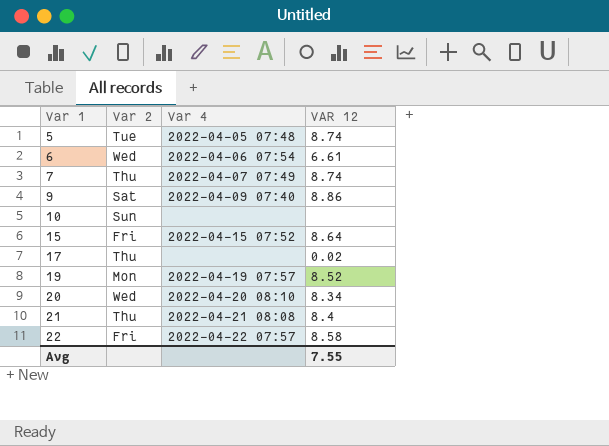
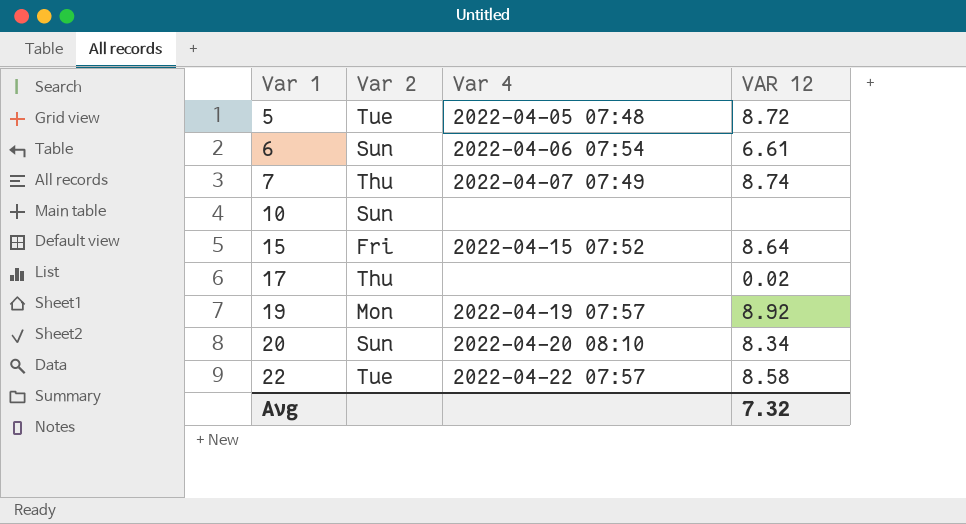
row 9: Sat | 2022-04-09 07:40 | 8.86 -> none
row 21: Thu | 2022-04-21 08:08 | 8.4 -> none
5 | VAR 12: 8.74 -> 8.72
6 | Var 2: Wed -> Sun
19 | VAR 12: 8.52 -> 8.92
20 | Var 2: Wed -> Sun
22 | Var 2: Fri -> Tue
Avg | VAR 12: 7.55 -> 7.32

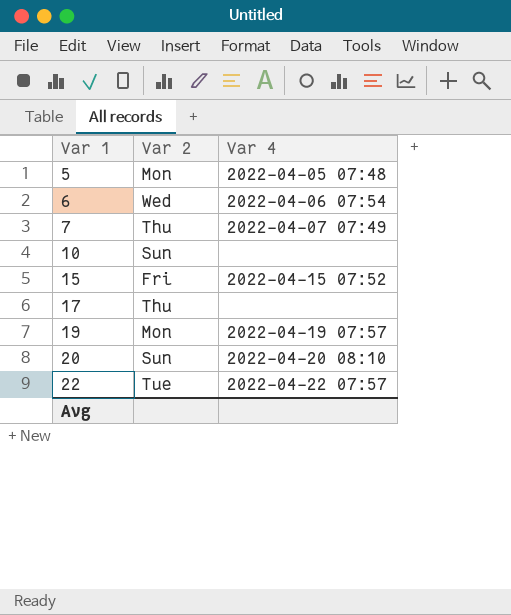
column VAR 12 | position: 4 -> none
5 | Var 2: Tue -> Mon
6 | Var 2: Sun -> Wed

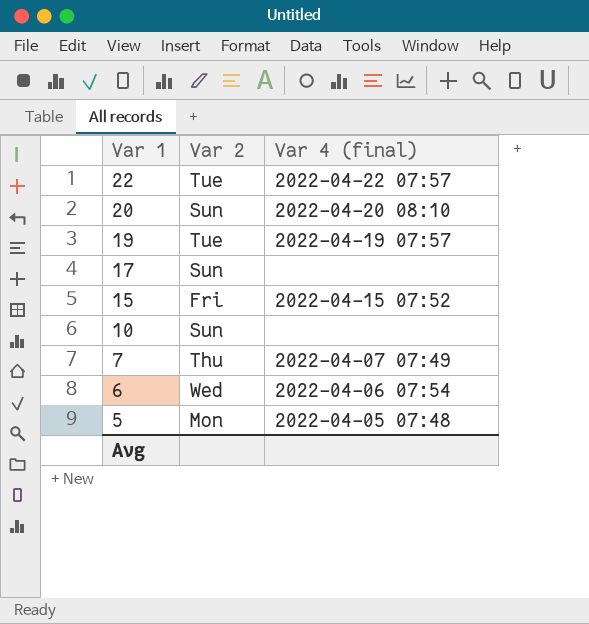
row order: Var 1 ascending -> Var 1 descending
column name: Var 4 -> Var 4 (final)
19 | Var 2: Mon -> Tue
17 | Var 2: Thu -> Sun

